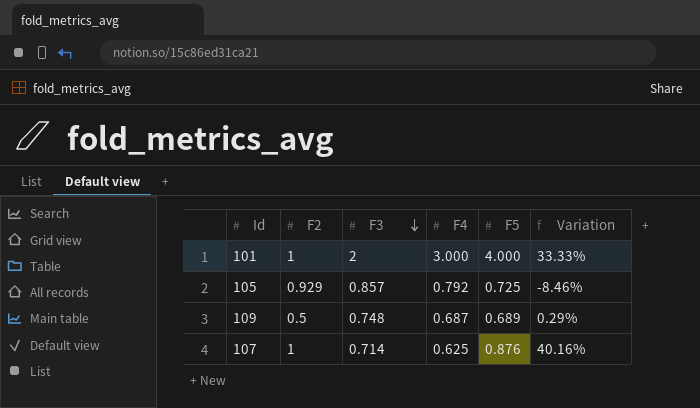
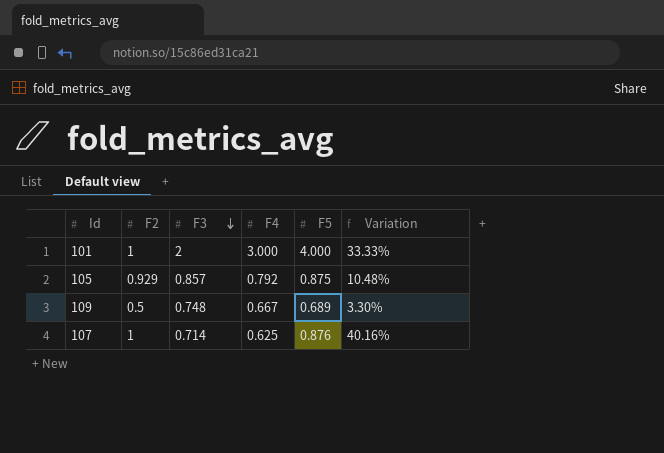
105 | F5: 0.725 -> 0.875
105 | Variation: -8.46% -> 10.48%
109 | F4: 0.687 -> 0.667
109 | Variation: 0.29% -> 3.30%

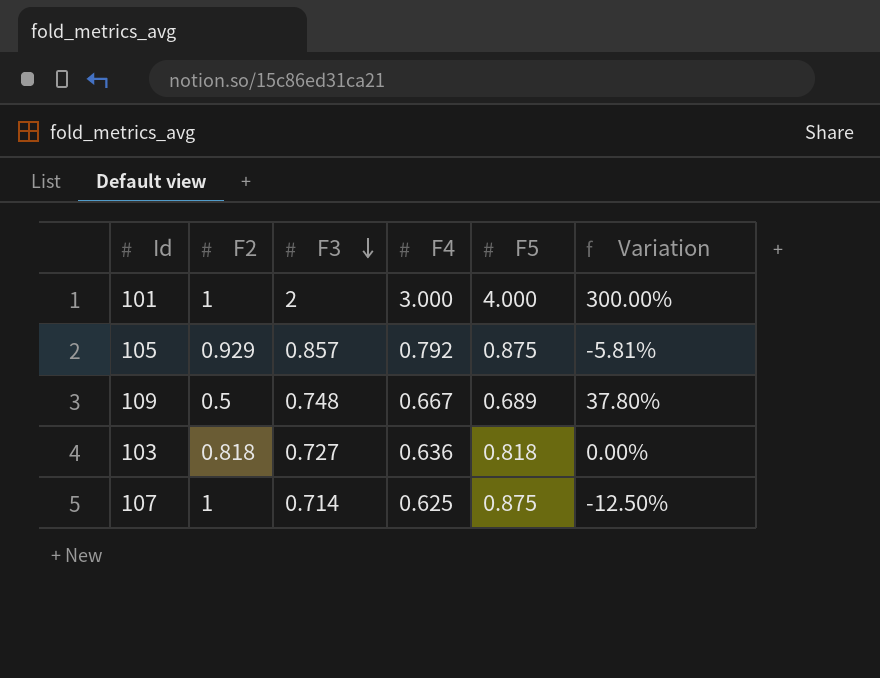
column Variation | formula: ([F5] - [F4]) / [F4] -> ([F5] - [F2]) / [F2]
row 103: none -> 0.818 | 0.727 | 0.636 | 0.818 | 0.00%
107 | F5: 0.876 -> 0.875

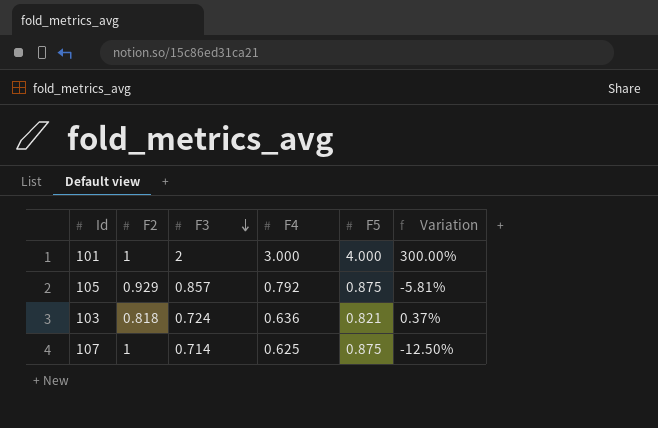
row 109: 0.5 | 0.748 | 0.667 | 0.689 | 37.80% -> none
103 | F3: 0.727 -> 0.724
103 | F5: 0.818 -> 0.821
103 | Variation: 0.00% -> 0.37%

